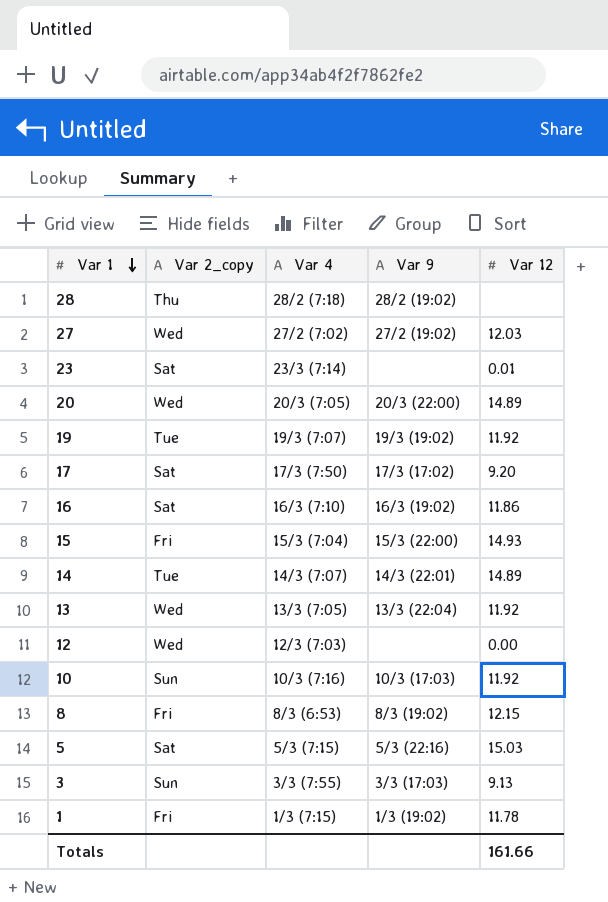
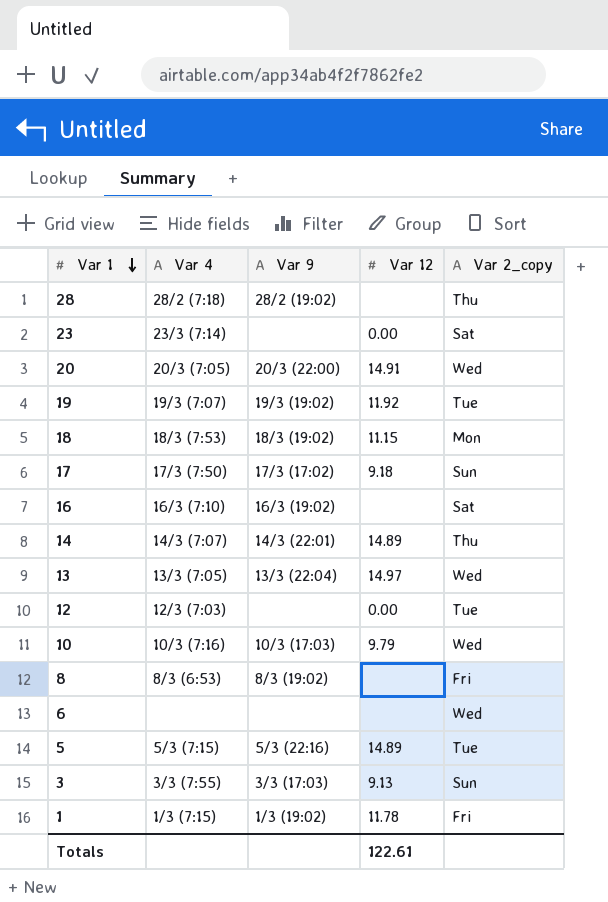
column Var 2_copy | position: 2 -> 5
row 27: Wed | 27/2 (7:02) | 27/2 (19:02) | 12.03 -> none
row 15: Fri | 15/3 (7:04) | 15/3 (22:00) | 14.93 -> none
23 | Var 12: 0.01 -> 0.00
20 | Var 12: 14.89 -> 14.91
row 18: none -> 18/3 (7:53) | 18/3 (19:02) | 11.15 | Mon
17 | Var 12: 9.20 -> 9.18
17 | Var 2_copy: Sat -> Sun
16 | Var 12: 11.86 -> none
14 | Var 2_copy: Tue -> Thu
13 | Var 12: 11.92 -> 14.97
12 | Var 2_copy: Wed -> Tue
10 | Var 12: 11.92 -> 9.79
10 | Var 2_copy: Sun -> Wed
8 | Var 12: 12.15 -> none
row 6: none -> none | none | none | Wed
5 | Var 12: 15.03 -> 14.89
5 | Var 2_copy: Sat -> Tue
Totals | Var 12: 161.66 -> 122.61

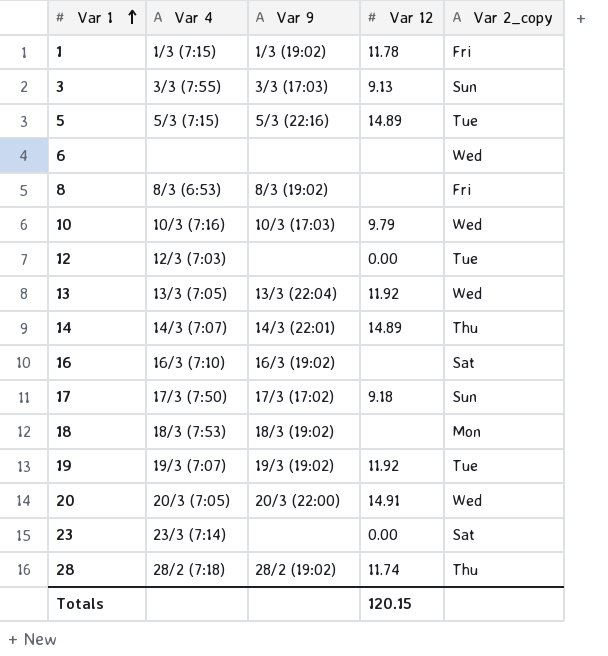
row order: Var 1 descending -> Var 1 ascending
13 | Var 12: 14.97 -> 11.92
18 | Var 12: 11.15 -> none
28 | Var 12: none -> 11.74
Totals | Var 12: 122.61 -> 120.15

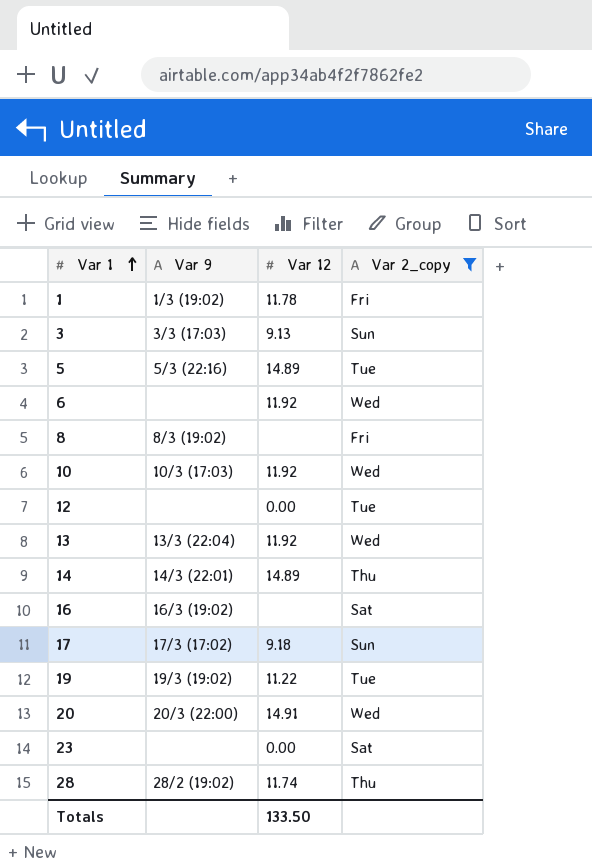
filter: none -> Var 2_copy != Mon
column Var 4 | position: 2 -> none
6 | Var 12: none -> 11.92
10 | Var 12: 9.79 -> 11.92
19 | Var 12: 11.92 -> 11.22
Totals | Var 12: 120.15 -> 133.50

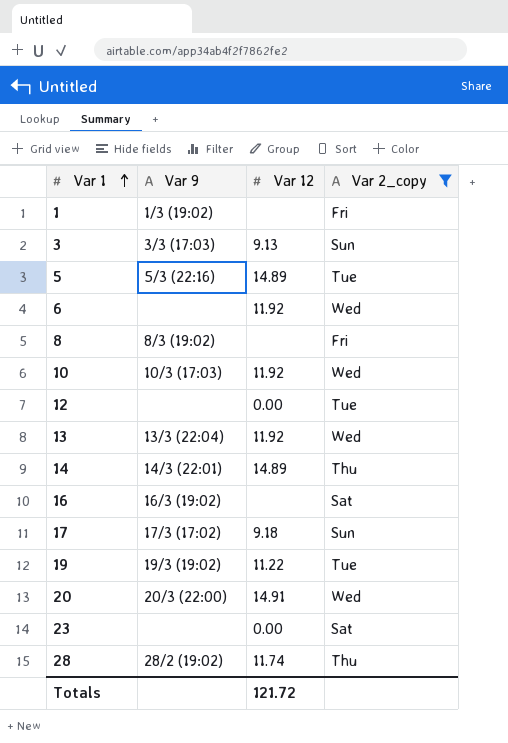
1 | Var 12: 11.78 -> none
Totals | Var 12: 133.50 -> 121.72

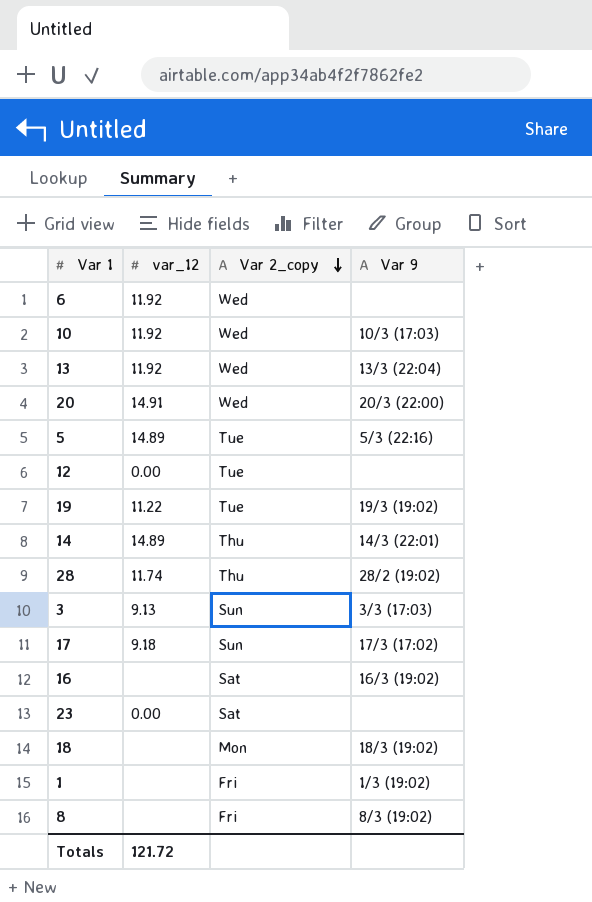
filter: Var 2_copy != Mon -> none
row order: Var 1 ascending -> Var 2_copy descending
column name: Var 12 -> var_12
column Var 9 | position: 2 -> 4

